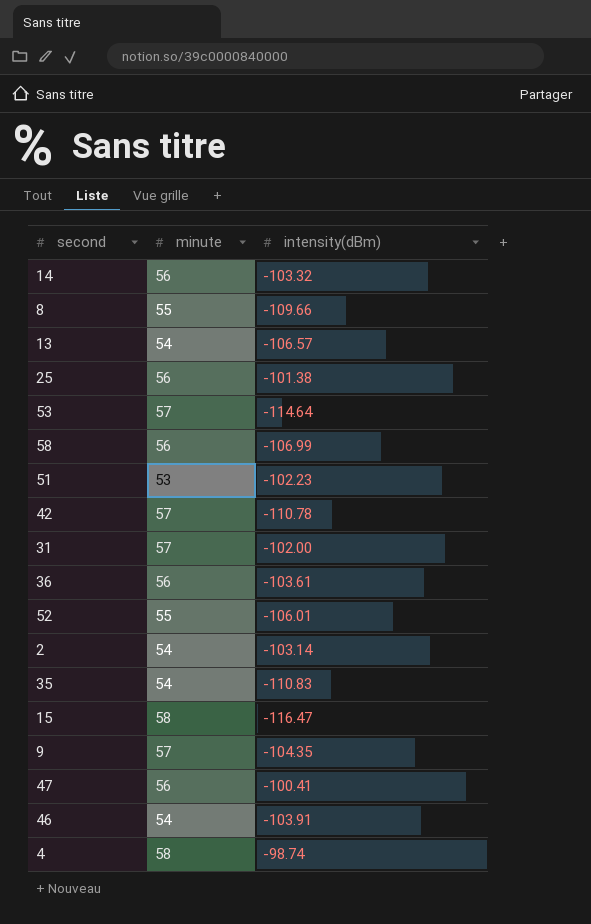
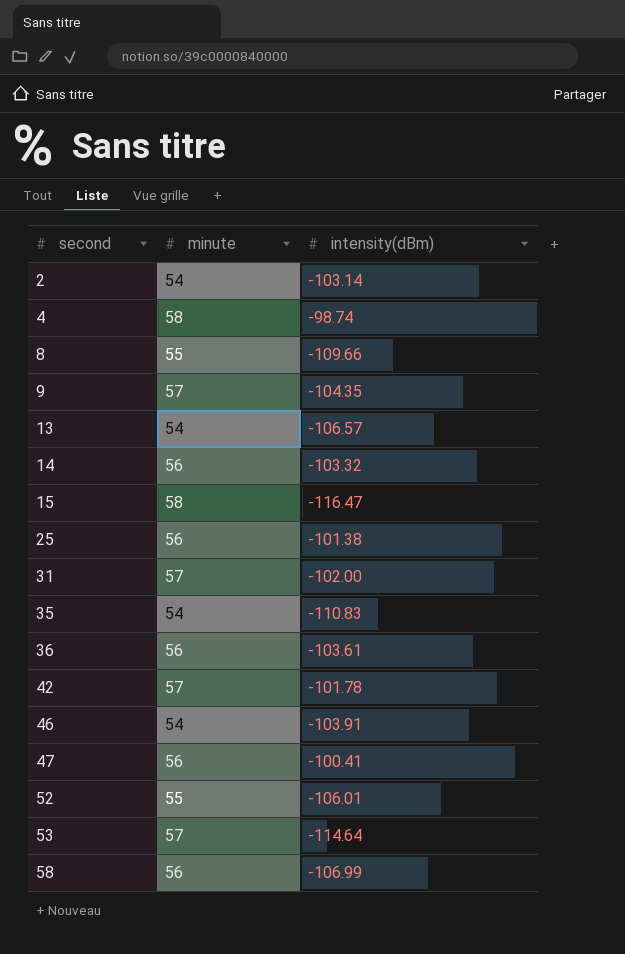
row order: none -> second ascending
row 51: 53 | -102.23 -> none
42 | intensity(dBm): -110.78 -> -101.78

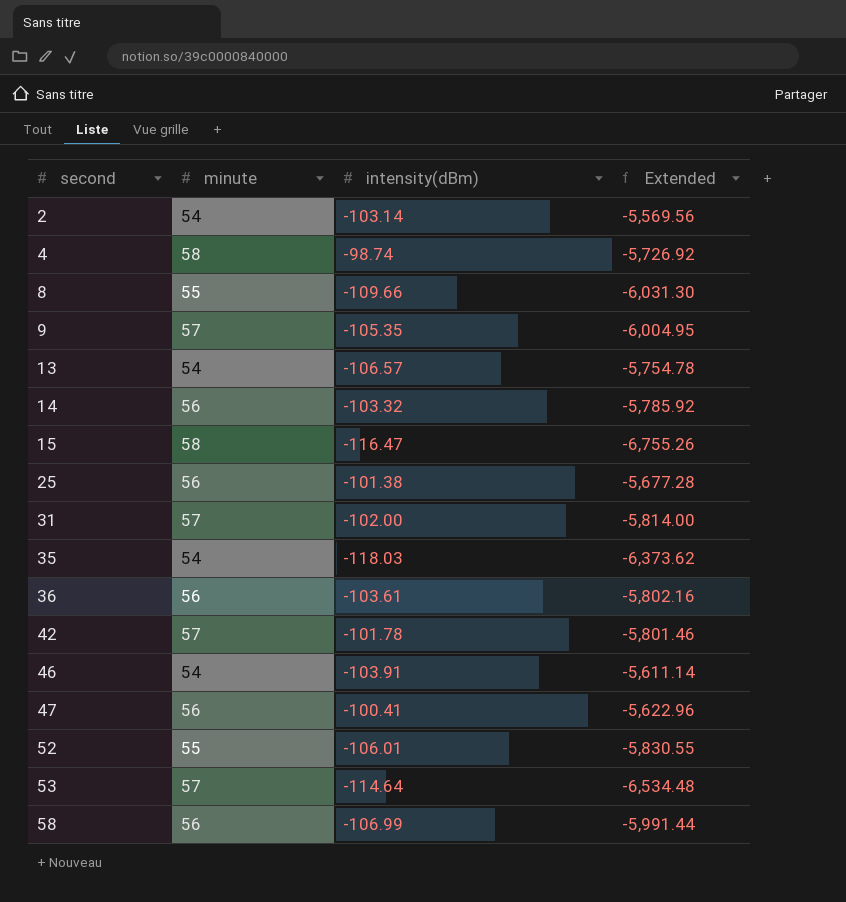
column Extended | formula: none -> [minute] * [intensity(dBm)]
9 | intensity(dBm): -104.35 -> -105.35
35 | intensity(dBm): -110.83 -> -118.03

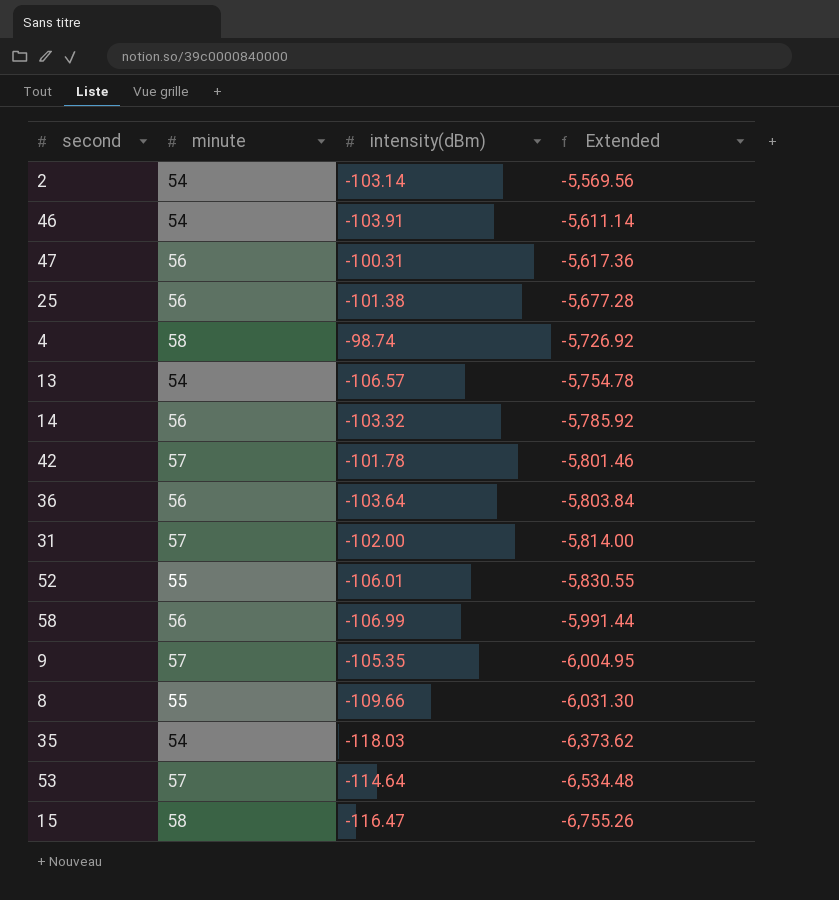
row order: second ascending -> Extended descending
47 | intensity(dBm): -100.41 -> -100.31
47 | Extended: -5,622.96 -> -5,617.36
36 | intensity(dBm): -103.61 -> -103.64
36 | Extended: -5,802.16 -> -5,803.84

